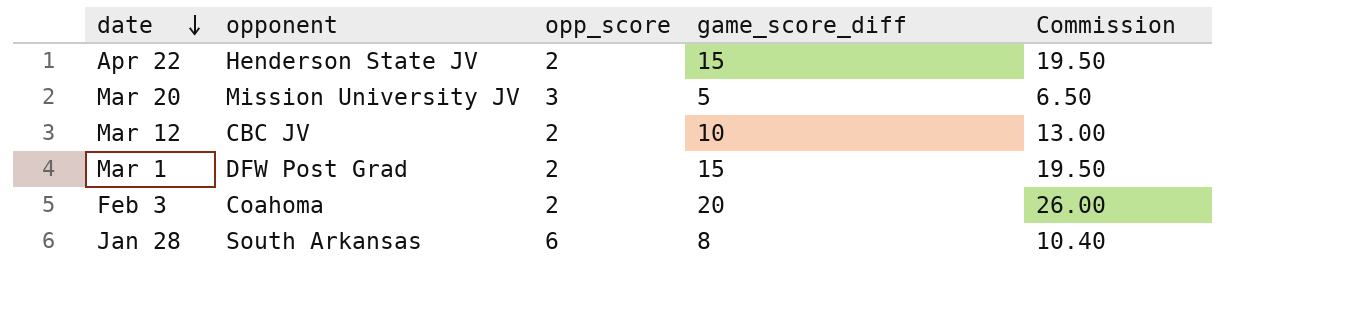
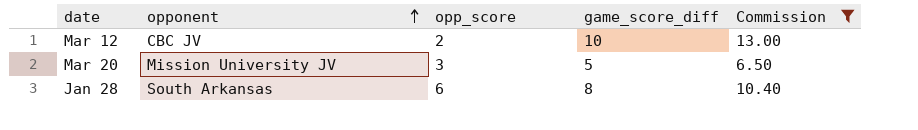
filter: none -> Commission <= 13.00
row order: date descending -> opponent ascending

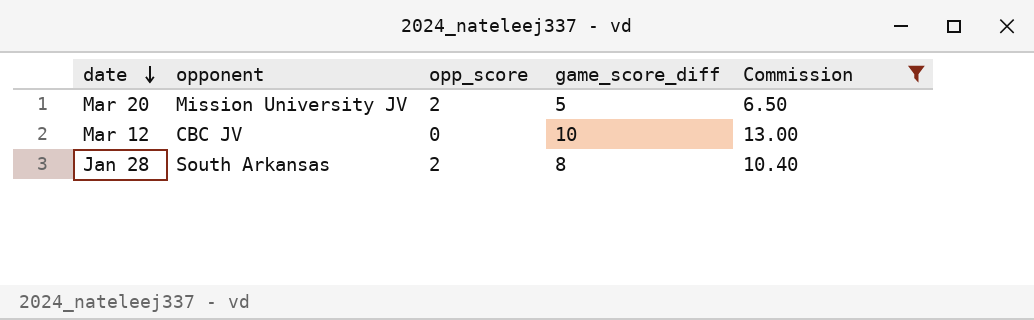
row order: opponent ascending -> date descending
Mar 20 | opp_score: 3 -> 2
Mar 12 | opp_score: 2 -> 0
Jan 28 | opp_score: 6 -> 2

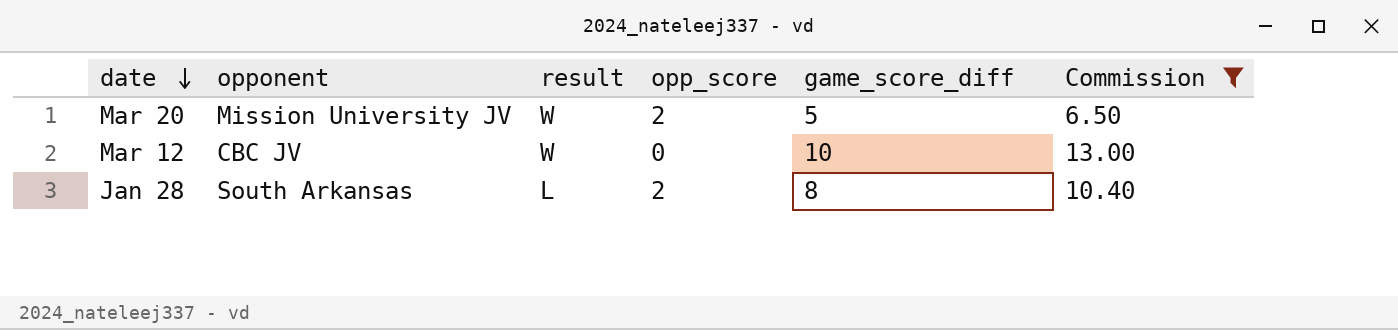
column result | position: none -> 3

